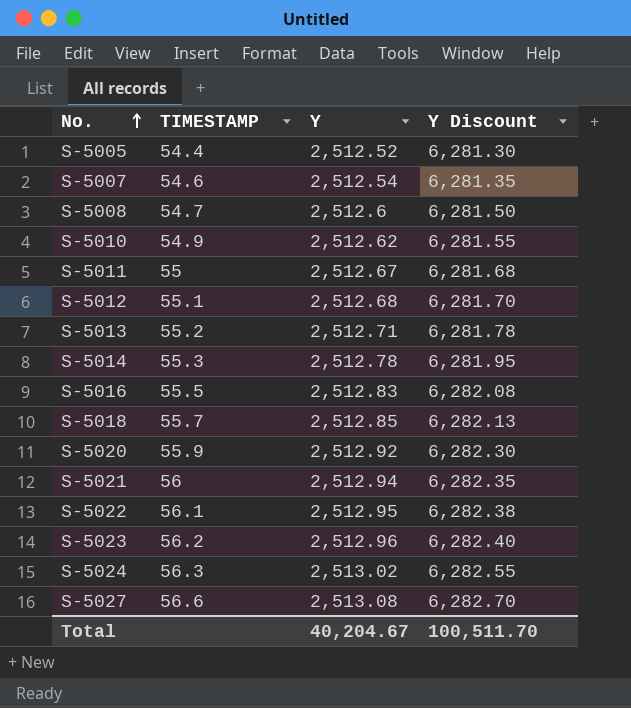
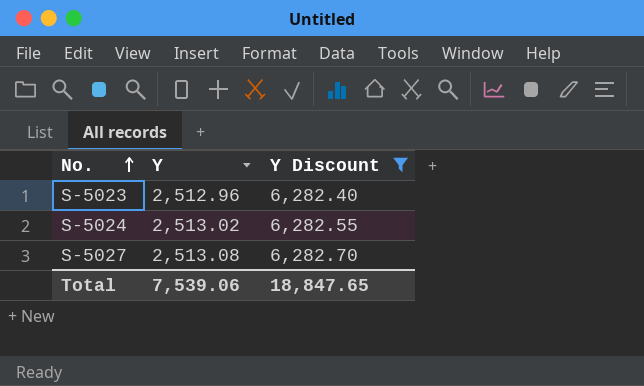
filter: none -> Y Discount >= 6,282.40
column TIMESTAMP | position: 2 -> none
Total | Y: 40,204.67 -> 7,539.06
Total | Y Discount: 100,511.70 -> 18,847.65

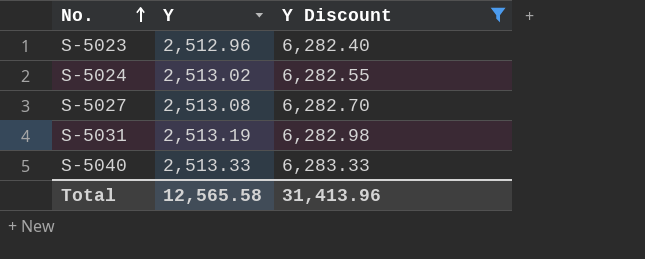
row S-5031: none -> 2,513.19 | 6,282.98
row S-5040: none -> 2,513.33 | 6,283.33
Total | Y: 7,539.06 -> 12,565.58
Total | Y Discount: 18,847.65 -> 31,413.96

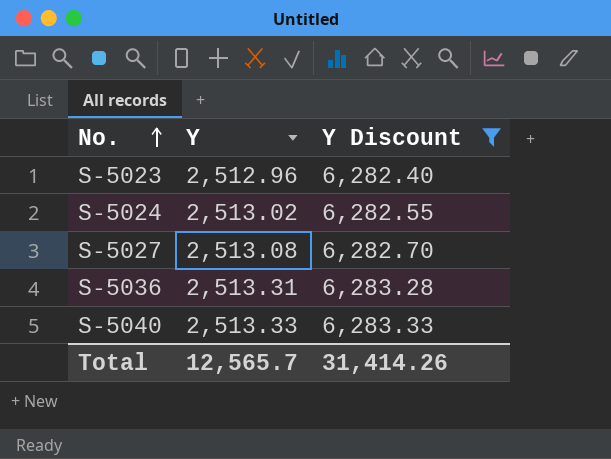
row S-5031: 2,513.19 | 6,282.98 -> none
row S-5036: none -> 2,513.31 | 6,283.28
Total | Y: 12,565.58 -> 12,565.7
Total | Y Discount: 31,413.96 -> 31,414.26

